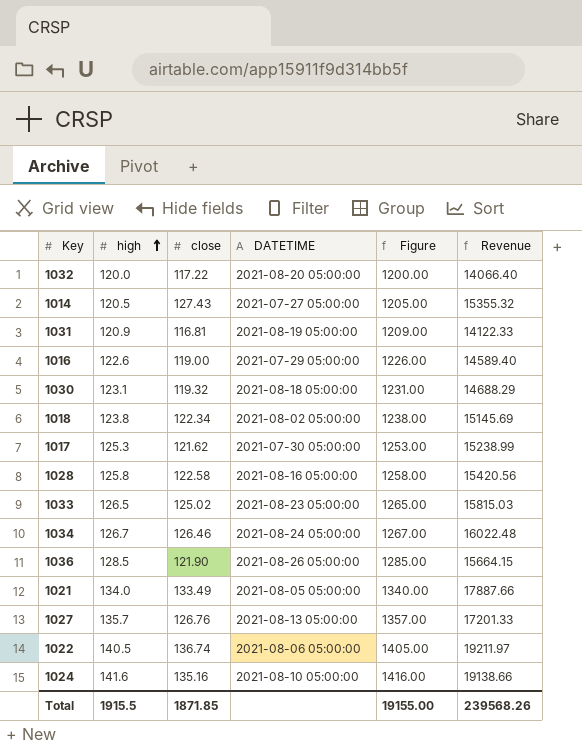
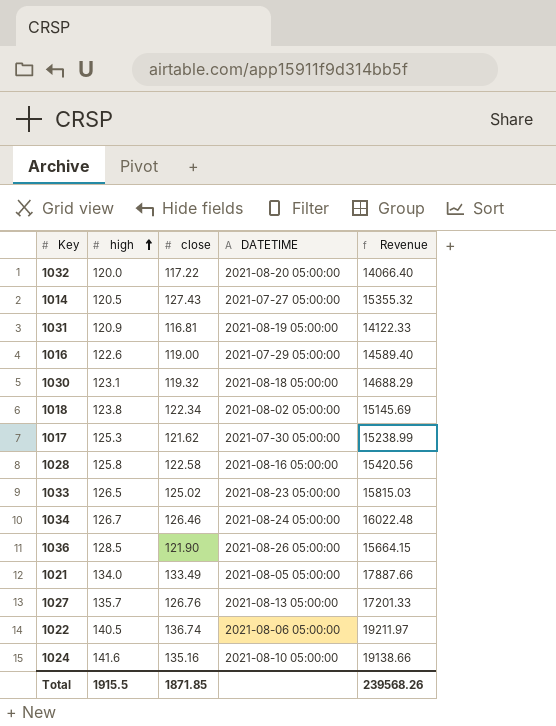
column Figure | formula: [high] * 10 -> none

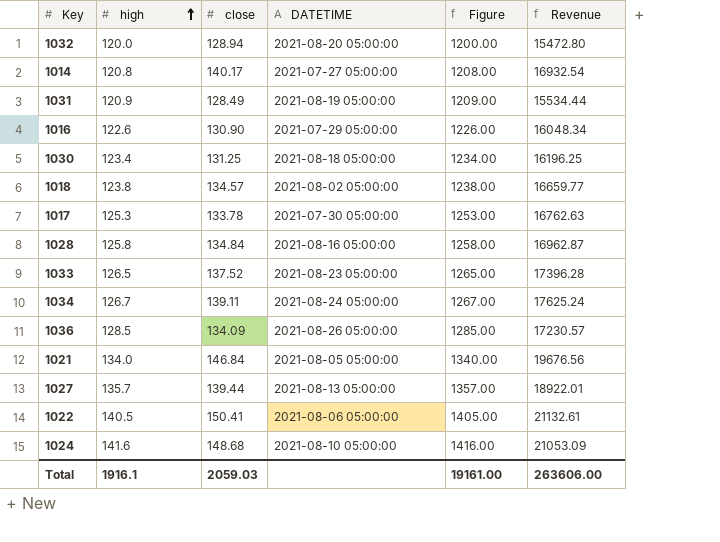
column Figure | formula: none -> [high] * 10
1032 | close: 117.22 -> 128.94
1032 | Revenue: 14066.40 -> 15472.80
1014 | high: 120.5 -> 120.8
1014 | close: 127.43 -> 140.17
1014 | Revenue: 15355.32 -> 16932.54
1031 | close: 116.81 -> 128.49
1031 | Revenue: 14122.33 -> 15534.44
1016 | close: 119.00 -> 130.90
1016 | Revenue: 14589.40 -> 16048.34
1030 | high: 123.1 -> 123.4
1030 | close: 119.32 -> 131.25
1030 | Revenue: 14688.29 -> 16196.25
1018 | close: 122.34 -> 134.57
1018 | Revenue: 15145.69 -> 16659.77
1017 | close: 121.62 -> 133.78
1017 | Revenue: 15238.99 -> 16762.63
1028 | close: 122.58 -> 134.84
1028 | Revenue: 15420.56 -> 16962.87
1033 | close: 125.02 -> 137.52
1033 | Revenue: 15815.03 -> 17396.28
1034 | close: 126.46 -> 139.11
1034 | Revenue: 16022.48 -> 17625.24
1036 | close: 121.90 -> 134.09
1036 | Revenue: 15664.15 -> 17230.57
1021 | close: 133.49 -> 146.84
1021 | Revenue: 17887.66 -> 19676.56
1027 | close: 126.76 -> 139.44
1027 | Revenue: 17201.33 -> 18922.01
1022 | close: 136.74 -> 150.41
1022 | Revenue: 19211.97 -> 21132.61
1024 | close: 135.16 -> 148.68
1024 | Revenue: 19138.66 -> 21053.09
Total | high: 1915.5 -> 1916.1
Total | close: 1871.85 -> 2059.03
Total | Revenue: 239568.26 -> 263606.00

